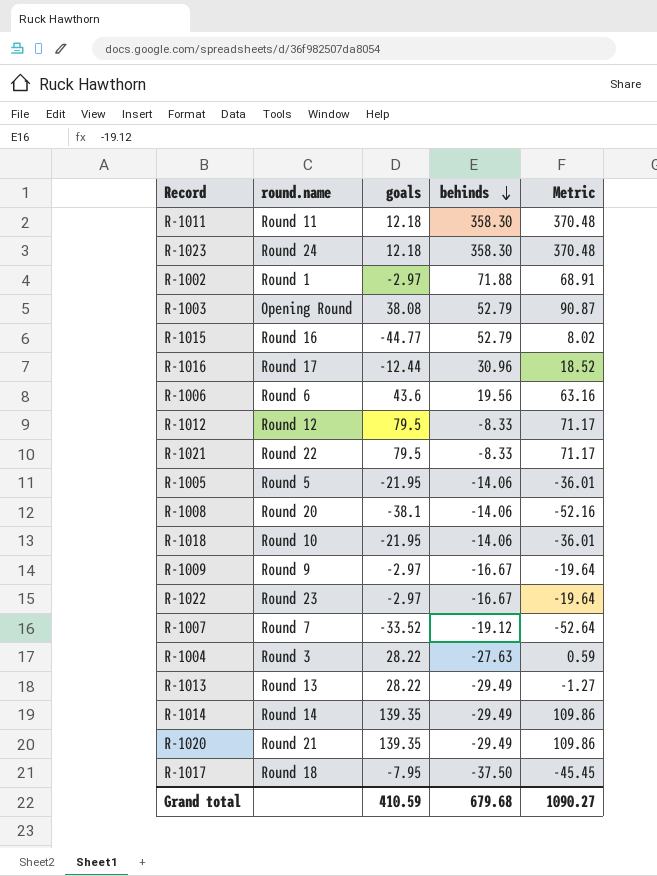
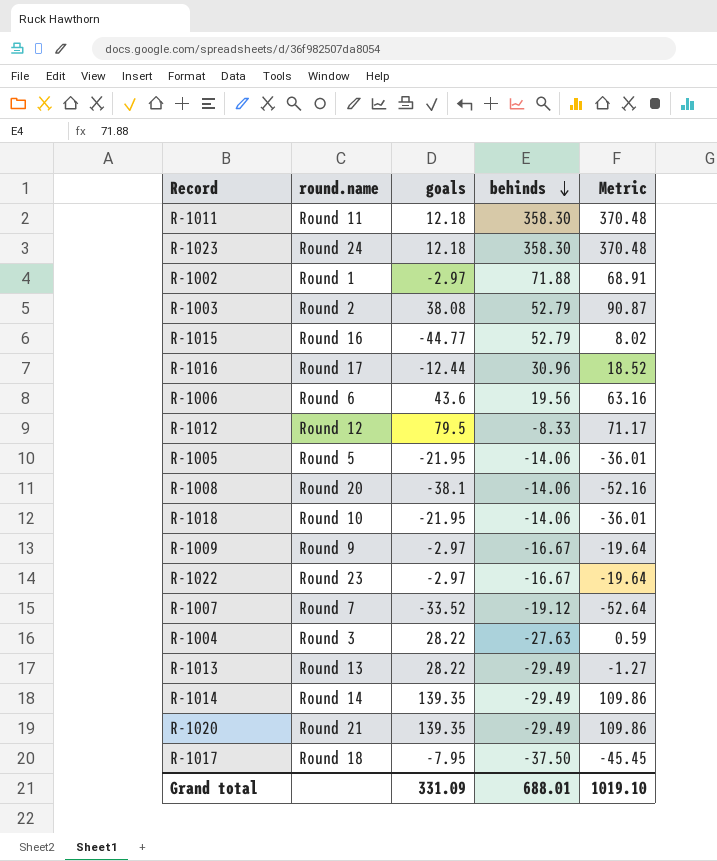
row R-1021: Round 22 | 79.5 | -8.33 | 71.17 -> none
R-1003 | round.name: Opening Round -> Round 2
Grand total | goals: 410.59 -> 331.09
Grand total | behinds: 679.68 -> 688.01
Grand total | Metric: 1090.27 -> 1019.10

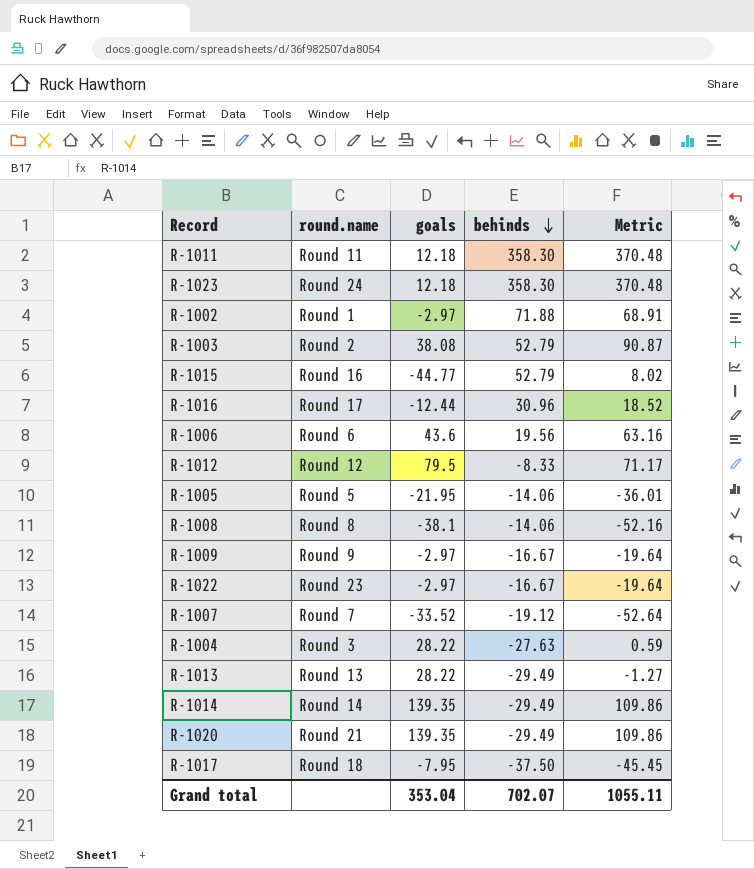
row R-1018: Round 10 | -21.95 | -14.06 | -36.01 -> none
R-1008 | round.name: Round 20 -> Round 8
Grand total | goals: 331.09 -> 353.04
Grand total | behinds: 688.01 -> 702.07
Grand total | Metric: 1019.10 -> 1055.11

